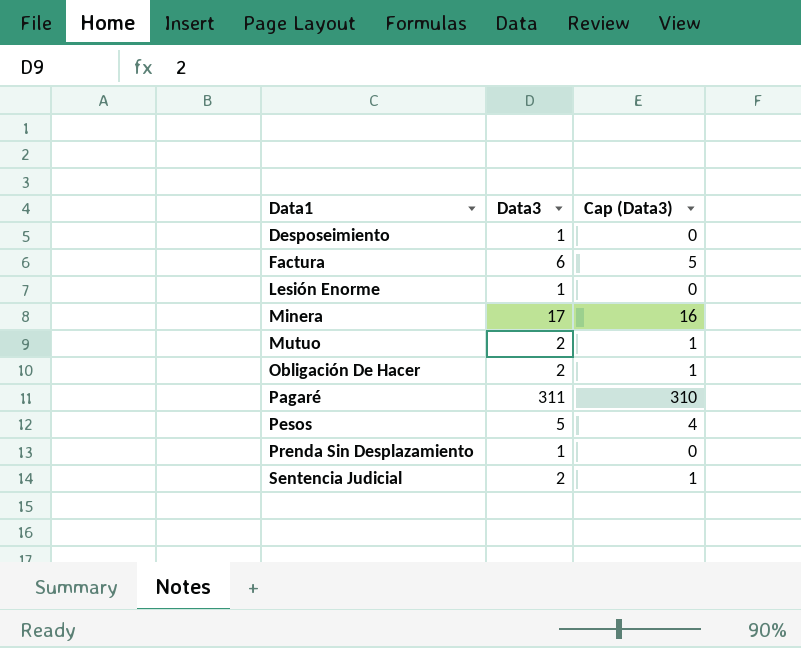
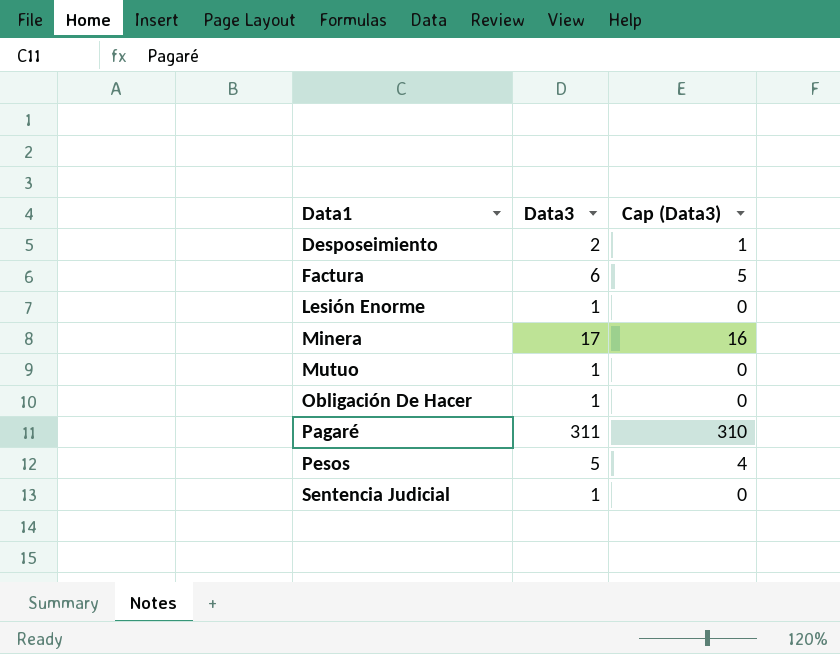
row Prenda Sin Desplazamiento: 1 | 0 -> none
Desposeimiento | Data3: 1 -> 2
Desposeimiento | Cap (Data3): 0 -> 1
Mutuo | Data3: 2 -> 1
Mutuo | Cap (Data3): 1 -> 0
Obligación De Hacer | Data3: 2 -> 1
Obligación De Hacer | Cap (Data3): 1 -> 0
Sentencia Judicial | Data3: 2 -> 1
Sentencia Judicial | Cap (Data3): 1 -> 0

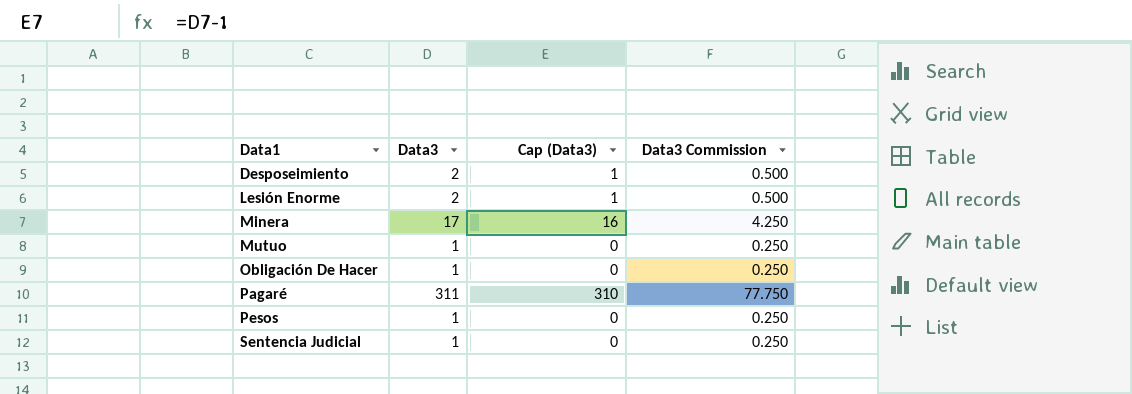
column Data3 Commission | formula: none -> [Data3] * 0.25
row Factura: 6 | 5 -> none
Lesión Enorme | Data3: 1 -> 2
Lesión Enorme | Cap (Data3): 0 -> 1
Pesos | Data3: 5 -> 1
Pesos | Cap (Data3): 4 -> 0

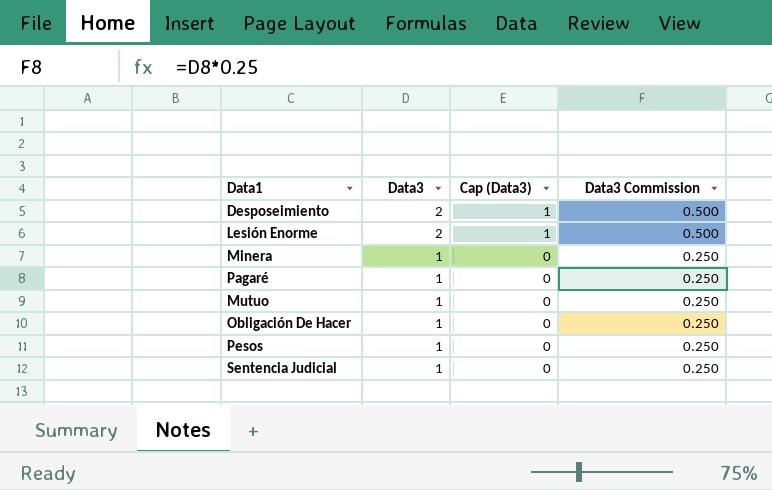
row order: Data1 ascending -> Data3 descending
Minera | Data3: 17 -> 1
Minera | Cap (Data3): 16 -> 0
Minera | Data3 Commission: 4.250 -> 0.250
Pagaré | Data3: 311 -> 1
Pagaré | Cap (Data3): 310 -> 0
Pagaré | Data3 Commission: 77.750 -> 0.250

